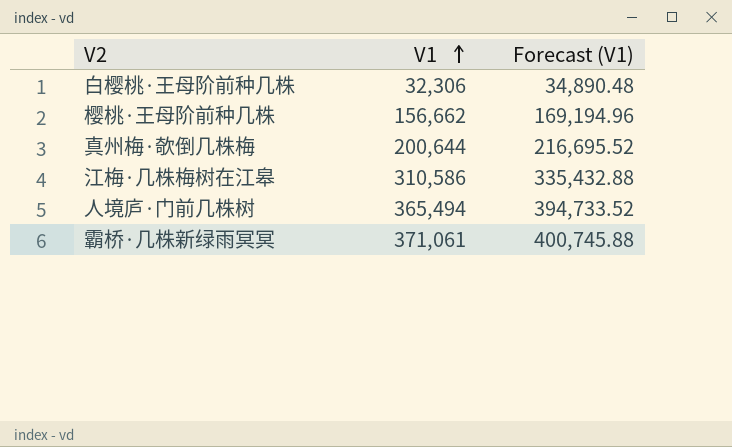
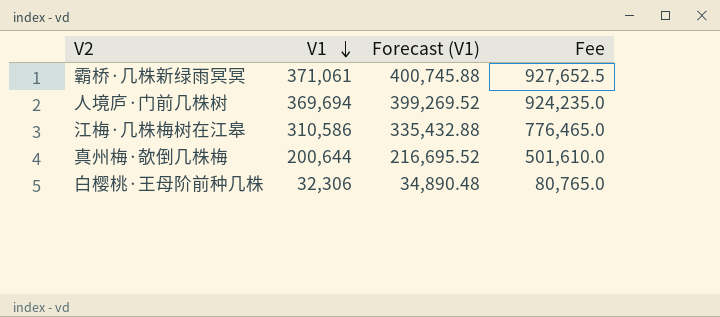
row order: V1 ascending -> V1 descending
column Fee | formula: none -> [V1] * 2.5
row 樱桃·王母阶前种几株: 156,662 | 169,194.96 -> none
人境庐·门前几株树 | V1: 365,494 -> 369,694
人境庐·门前几株树 | Forecast (V1): 394,733.52 -> 399,269.52

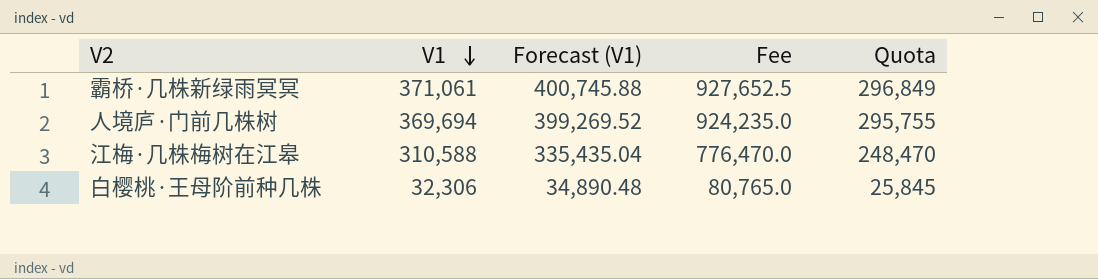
column Quota | formula: none -> [V1] * 0.8
row 真州梅·欹倒几株梅: 200,644 | 216,695.52 | 501,610.0 -> none
江梅·几株梅树在江皋 | V1: 310,586 -> 310,588
江梅·几株梅树在江皋 | Forecast (V1): 335,432.88 -> 335,435.04
江梅·几株梅树在江皋 | Fee: 776,465.0 -> 776,470.0

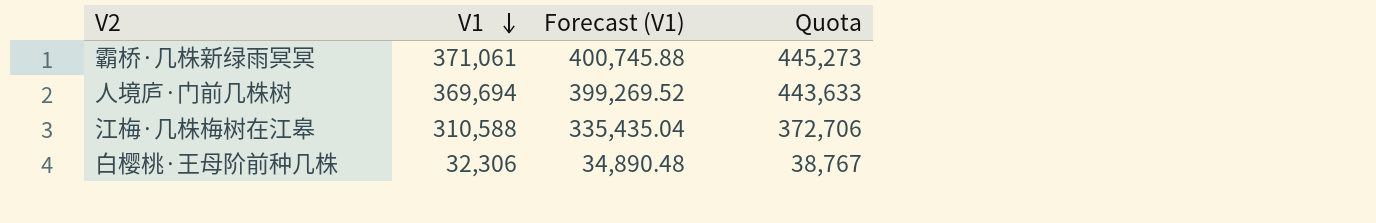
column Fee | formula: [V1] * 2.5 -> none
column Quota | formula: [V1] * 0.8 -> [V1] * 1.2

